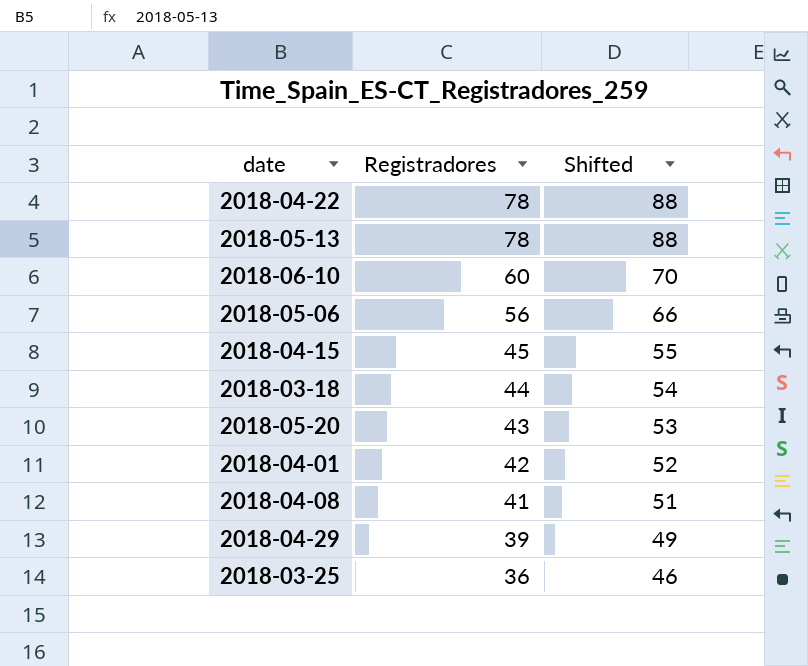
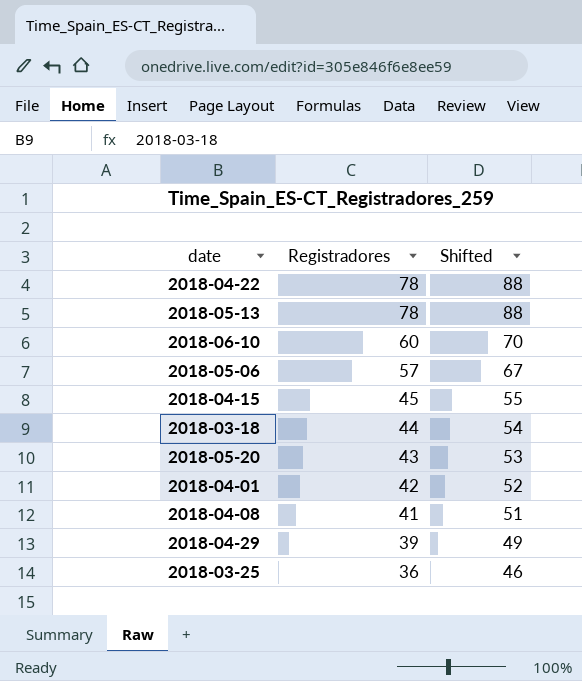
2018-05-06 | Registradores: 56 -> 57
2018-05-06 | Shifted: 66 -> 67

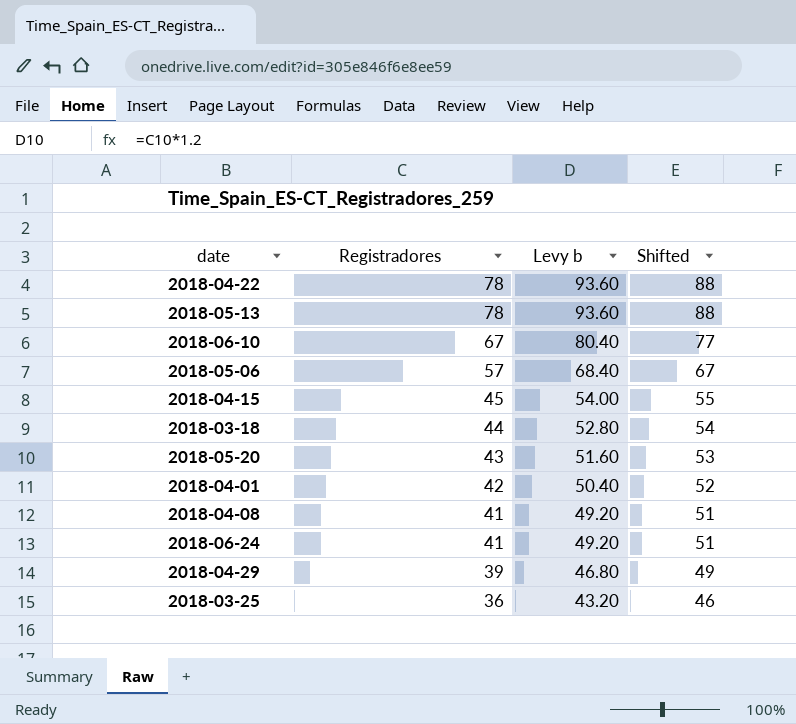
column Levy b | formula: none -> [Registradores] * 1.2
2018-06-10 | Registradores: 60 -> 67
2018-06-10 | Shifted: 70 -> 77
row 2018-06-24: none -> 41 | 49.20 | 51

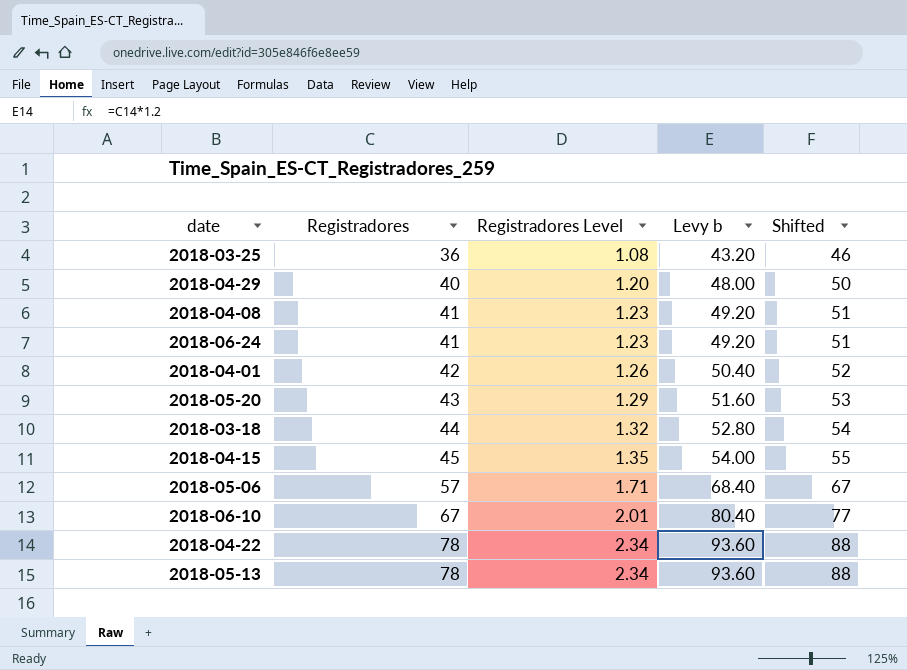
row order: Registradores descending -> Registradores ascending
column Registradores Level | formula: none -> [Registradores] * 0.03
2018-04-29 | Registradores: 39 -> 40
2018-04-29 | Levy b: 46.80 -> 48.00
2018-04-29 | Shifted: 49 -> 50

